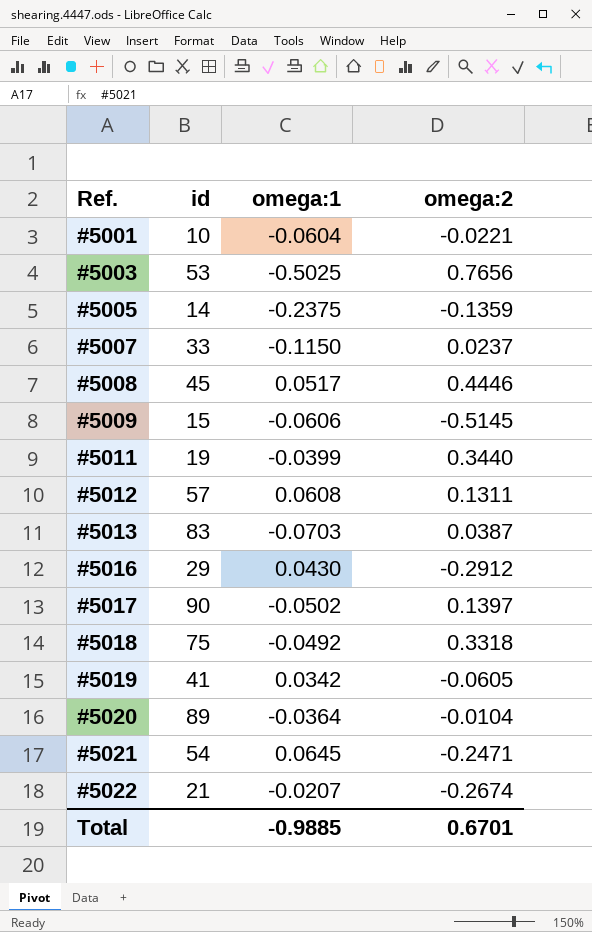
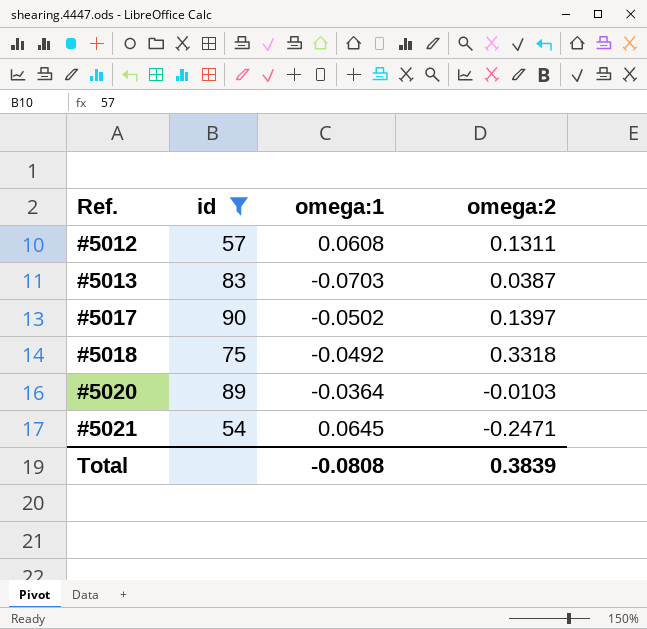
filter: none -> id >= 54
#5020 | omega:2: -0.0104 -> -0.0103
Total | omega:1: -0.9885 -> -0.0808
Total | omega:2: 0.6701 -> 0.3839

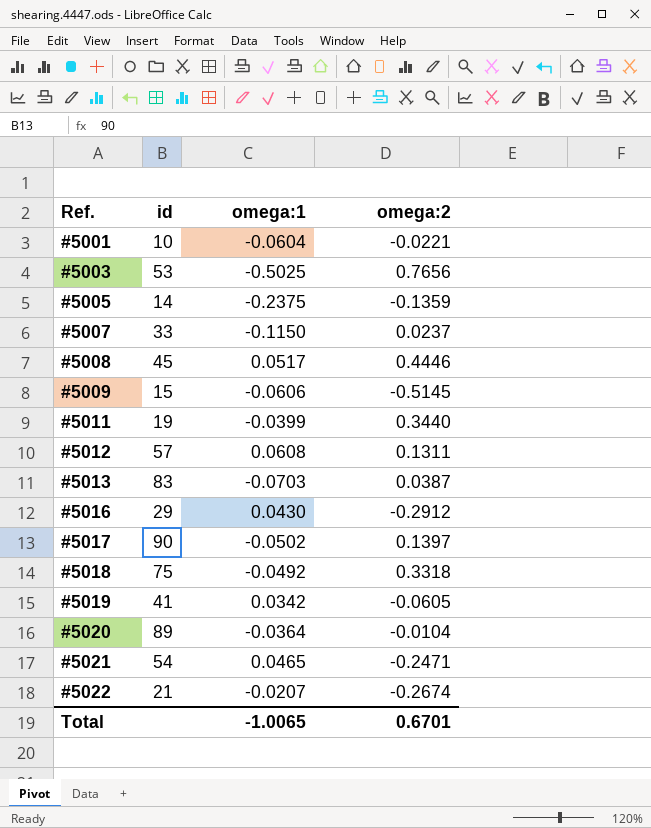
filter: id >= 54 -> none
#5020 | omega:2: -0.0103 -> -0.0104
#5021 | omega:1: 0.0645 -> 0.0465
Total | omega:1: -0.0808 -> -1.0065
Total | omega:2: 0.3839 -> 0.6701

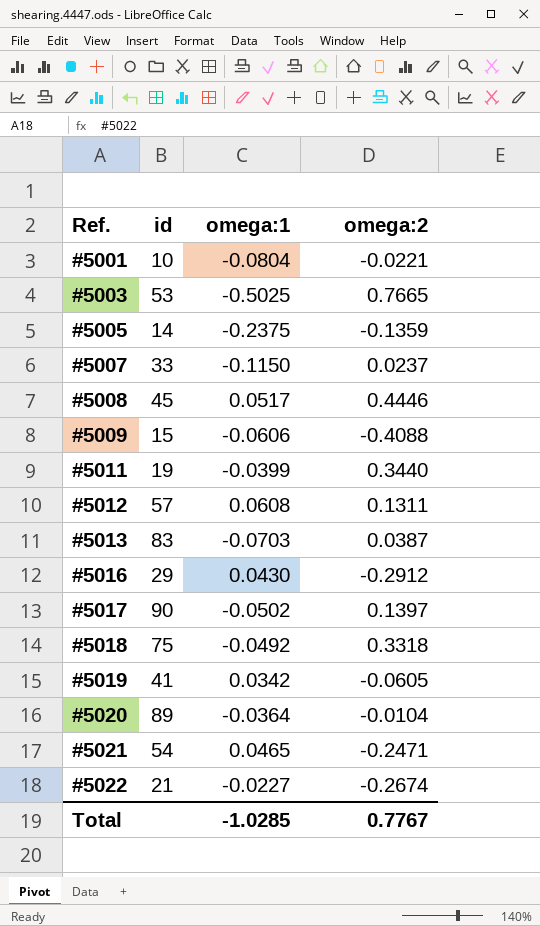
#5001 | omega:1: -0.0604 -> -0.0804
#5003 | omega:2: 0.7656 -> 0.7665
#5009 | omega:2: -0.5145 -> -0.4088
#5022 | omega:1: -0.0207 -> -0.0227
Total | omega:1: -1.0065 -> -1.0285
Total | omega:2: 0.6701 -> 0.7767

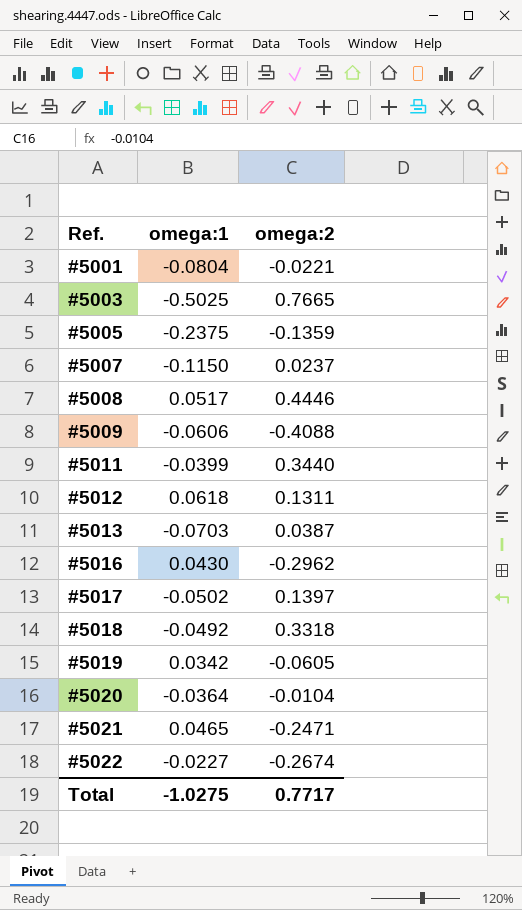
column id | position: 2 -> none
#5012 | omega:1: 0.0608 -> 0.0618
#5016 | omega:2: -0.2912 -> -0.2962
Total | omega:1: -1.0285 -> -1.0275
Total | omega:2: 0.7767 -> 0.7717

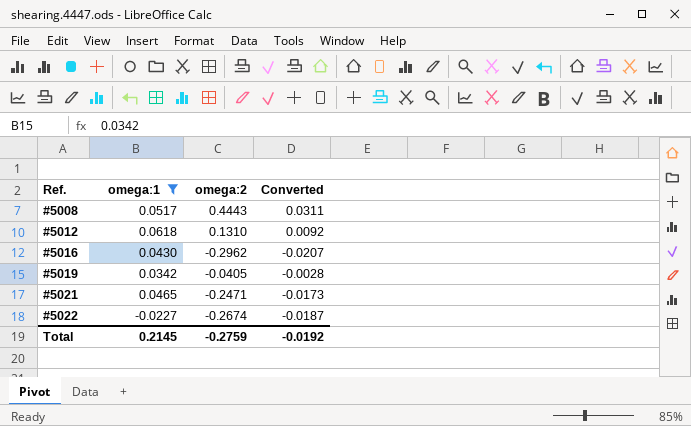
filter: none -> omega:1 >= -0.0227
column Converted | formula: none -> [omega:2] * 0.07
#5008 | omega:2: 0.4446 -> 0.4443
#5012 | omega:2: 0.1311 -> 0.1310
#5019 | omega:2: -0.0605 -> -0.0405
Total | omega:1: -1.0275 -> 0.2145
Total | omega:2: 0.7717 -> -0.2759

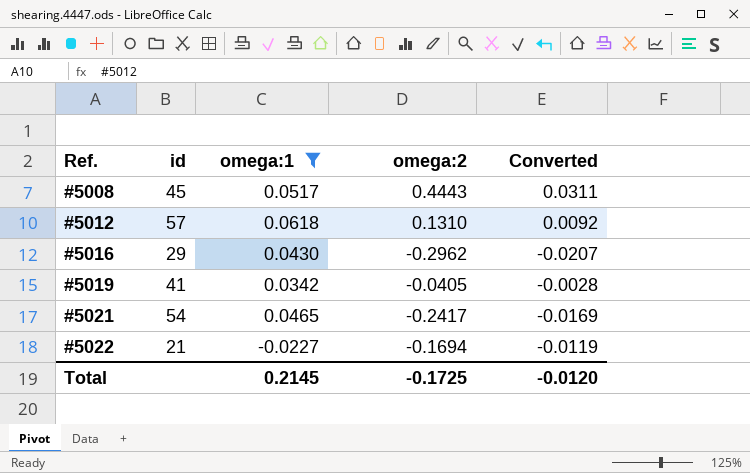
column id | position: none -> 2
#5021 | omega:2: -0.2471 -> -0.2417
#5021 | Converted: -0.0173 -> -0.0169
#5022 | omega:2: -0.2674 -> -0.1694
#5022 | Converted: -0.0187 -> -0.0119
Total | omega:2: -0.2759 -> -0.1725
Total | Converted: -0.0192 -> -0.0120

